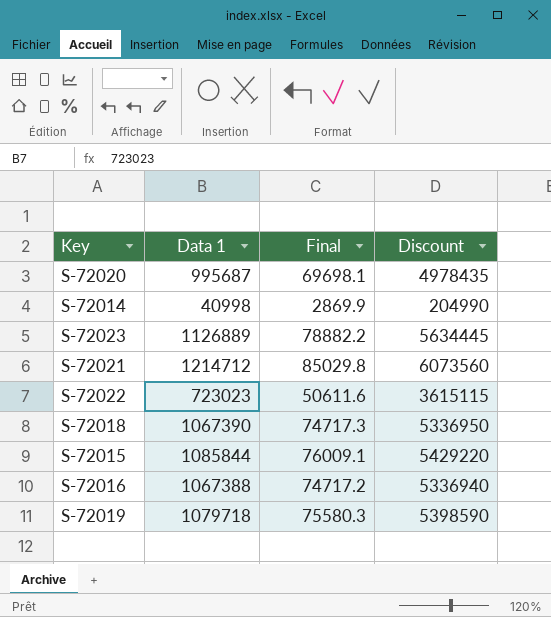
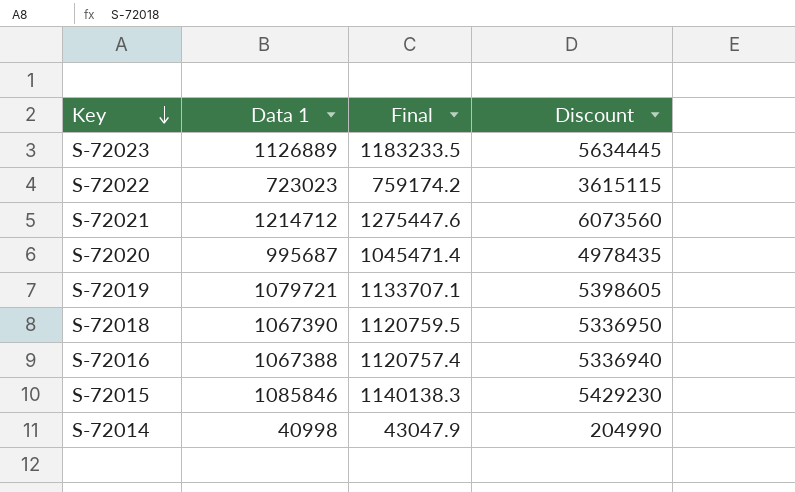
row order: none -> Key descending
column Final | formula: [Data 1] * 0.07 -> [Data 1] * 1.05
S-72019 | Data 1: 1079718 -> 1079721
S-72019 | Discount: 5398590 -> 5398605
S-72015 | Data 1: 1085844 -> 1085846
S-72015 | Discount: 5429220 -> 5429230

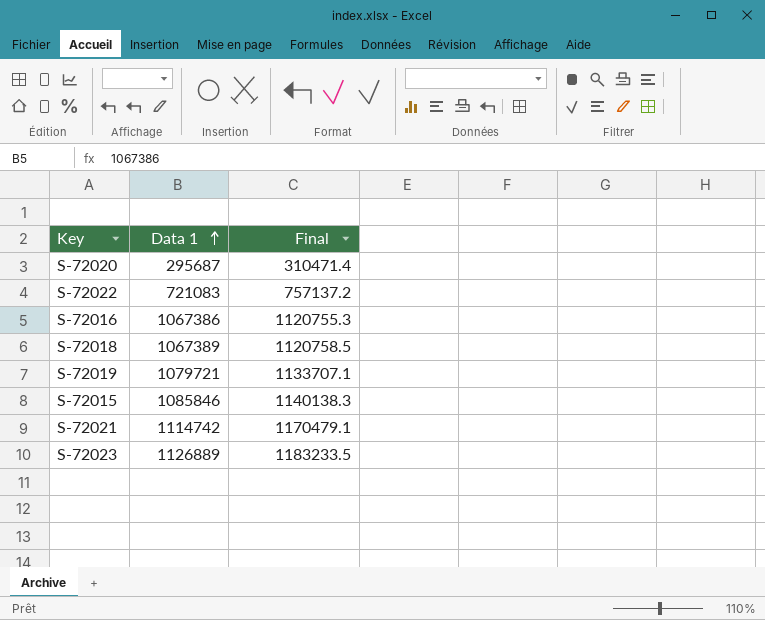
row order: Key descending -> Data 1 ascending
column Discount | formula: [Data 1] * 5 -> none
row S-72014: 40998 | 43047.9 | 204990 -> none
S-72020 | Data 1: 995687 -> 295687
S-72020 | Final: 1045471.4 -> 310471.4
S-72022 | Data 1: 723023 -> 721083
S-72022 | Final: 759174.2 -> 757137.2
S-72016 | Data 1: 1067388 -> 1067386
S-72016 | Final: 1120757.4 -> 1120755.3
S-72018 | Data 1: 1067390 -> 1067389
S-72018 | Final: 1120759.5 -> 1120758.5
S-72021 | Data 1: 1214712 -> 1114742
S-72021 | Final: 1275447.6 -> 1170479.1

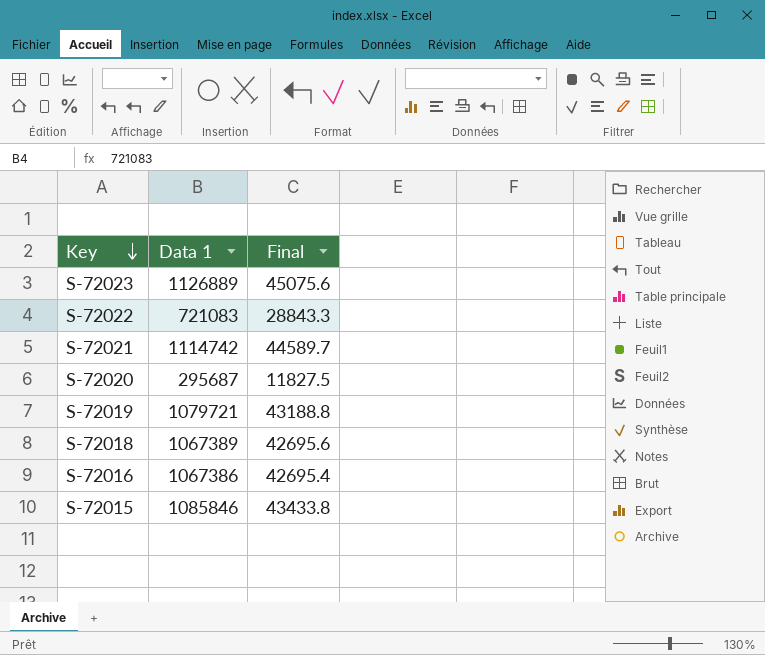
row order: Data 1 ascending -> Key descending
column Final | formula: [Data 1] * 1.05 -> [Data 1] * 0.04

